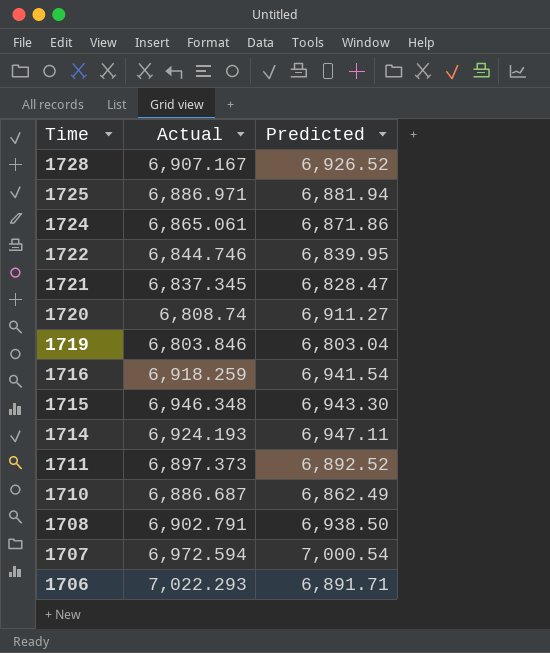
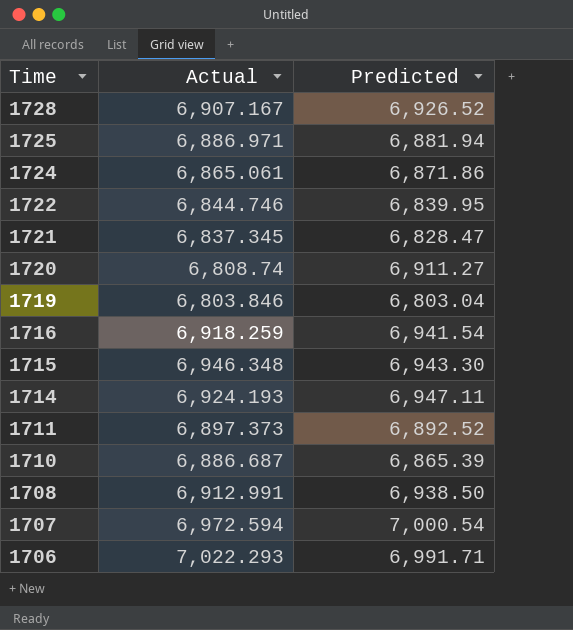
1710 | Predicted: 6,862.49 -> 6,865.39
1708 | Actual: 6,902.791 -> 6,912.991
1706 | Predicted: 6,891.71 -> 6,991.71

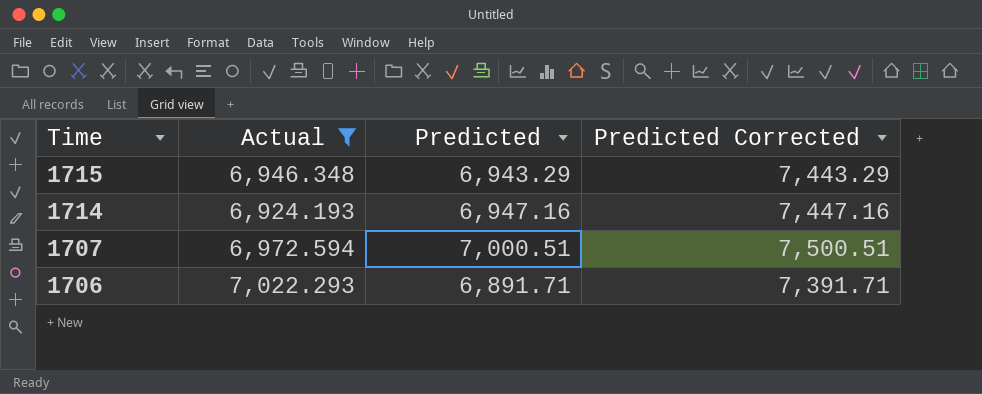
filter: none -> Actual >= 6,924.193
column Predicted Corrected | formula: none -> [Predicted] + 500
1715 | Predicted: 6,943.30 -> 6,943.29
1714 | Predicted: 6,947.11 -> 6,947.16
1707 | Predicted: 7,000.54 -> 7,000.51
1706 | Predicted: 6,991.71 -> 6,891.71

